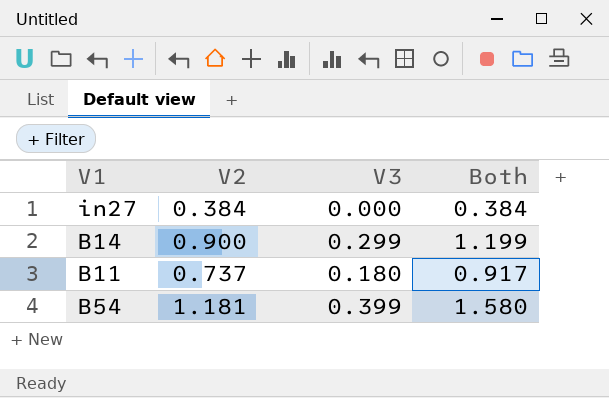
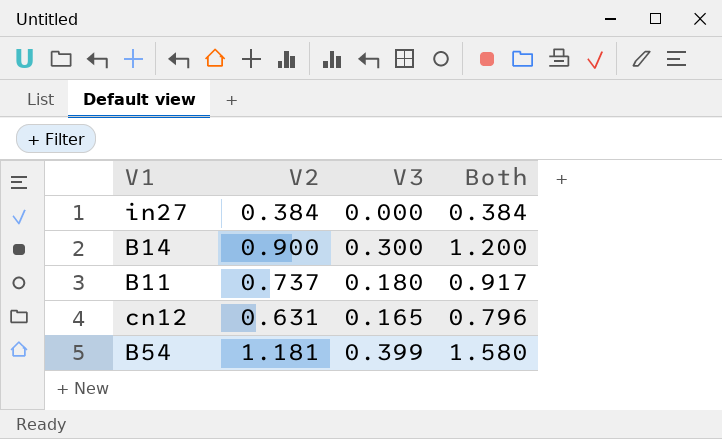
B14 | V3: 0.299 -> 0.300
B14 | Both: 1.199 -> 1.200
row cn12: none -> 0.631 | 0.165 | 0.796

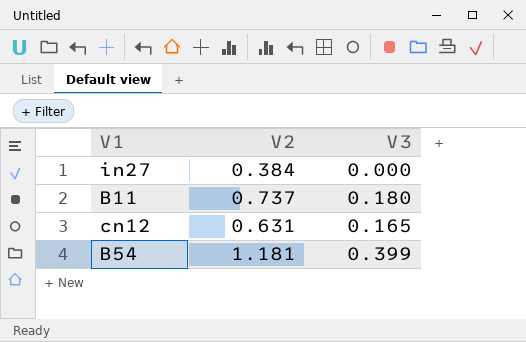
column Both | formula: [V2] + [V3] -> none
row B14: 0.900 | 0.300 | 1.200 -> none

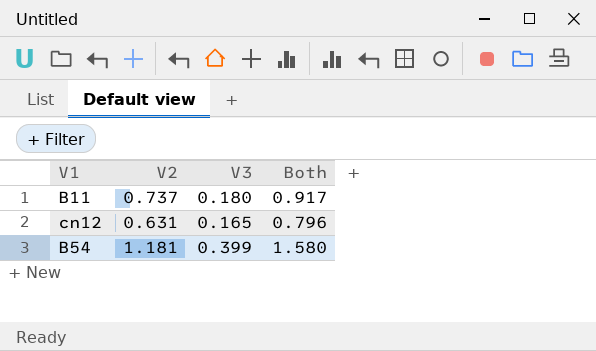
column Both | formula: none -> [V2] + [V3]
row in27: 0.384 | 0.000 -> none

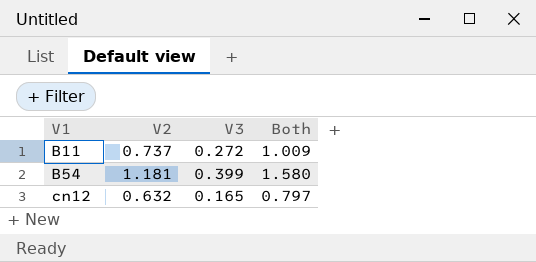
row order: none -> V1 ascending
B11 | V3: 0.180 -> 0.272
B11 | Both: 0.917 -> 1.009
cn12 | V2: 0.631 -> 0.632
cn12 | Both: 0.796 -> 0.797

